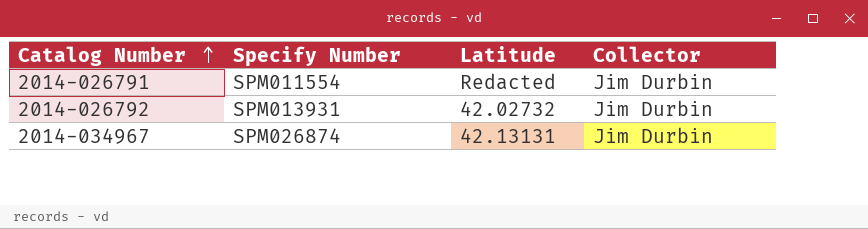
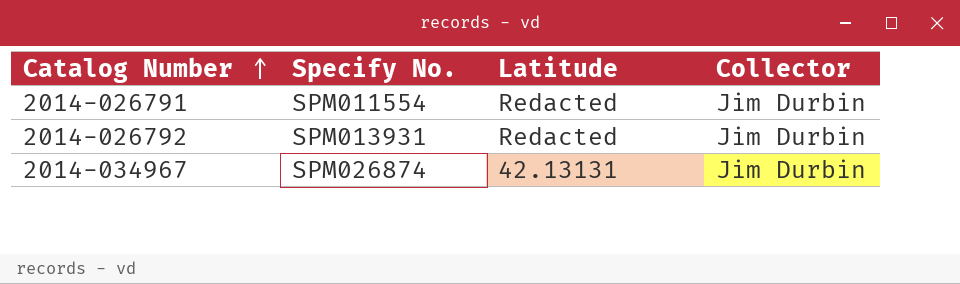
column name: Specify Number -> Specify No.
2014-026792 | Latitude: 42.02732 -> Redacted

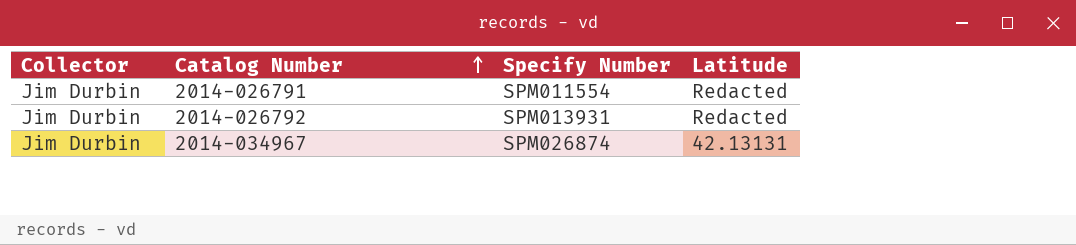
column Collector | position: 4 -> 1
column name: Specify No. -> Specify Number

